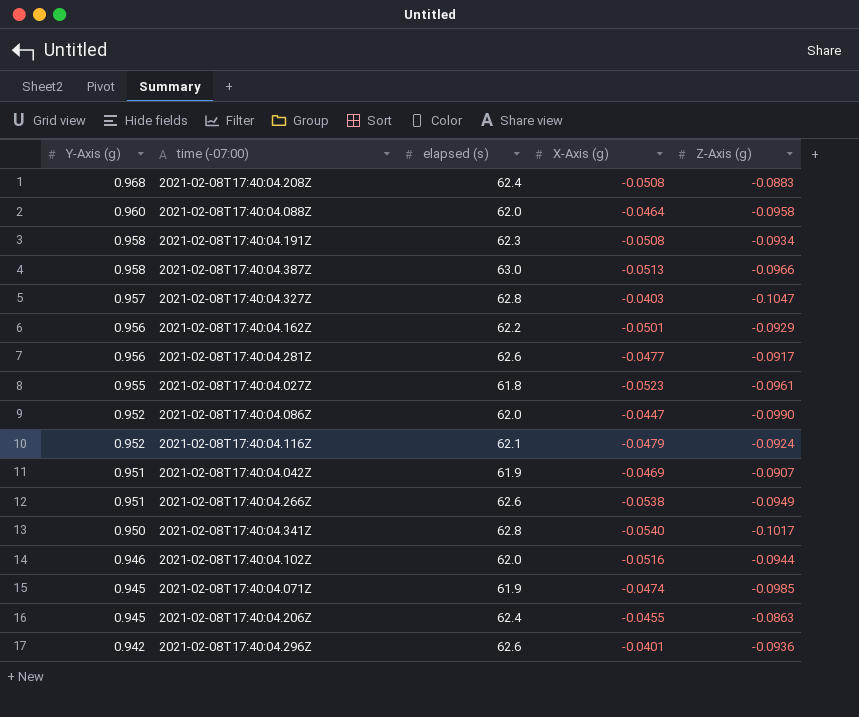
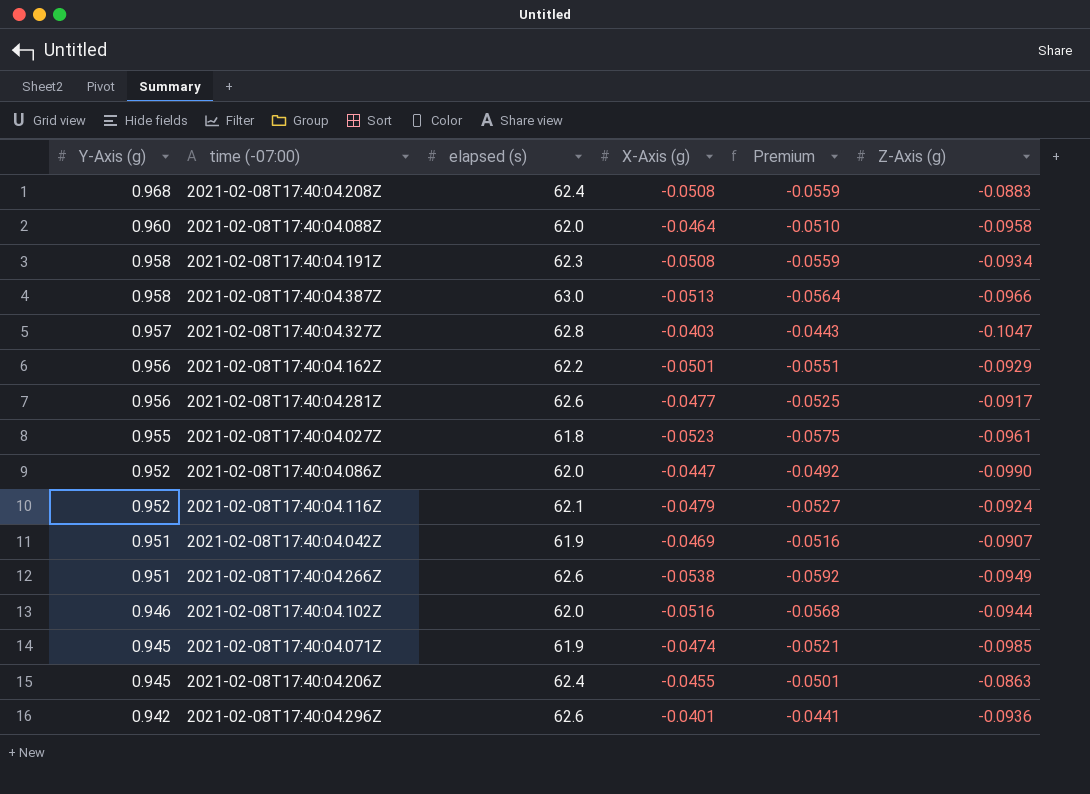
column Premium | formula: none -> [X-Axis (g)] * 1.1
row 2021-02-08T17:40:04.341Z: 0.950 | 62.8 | -0.0540 | -0.1017 -> none

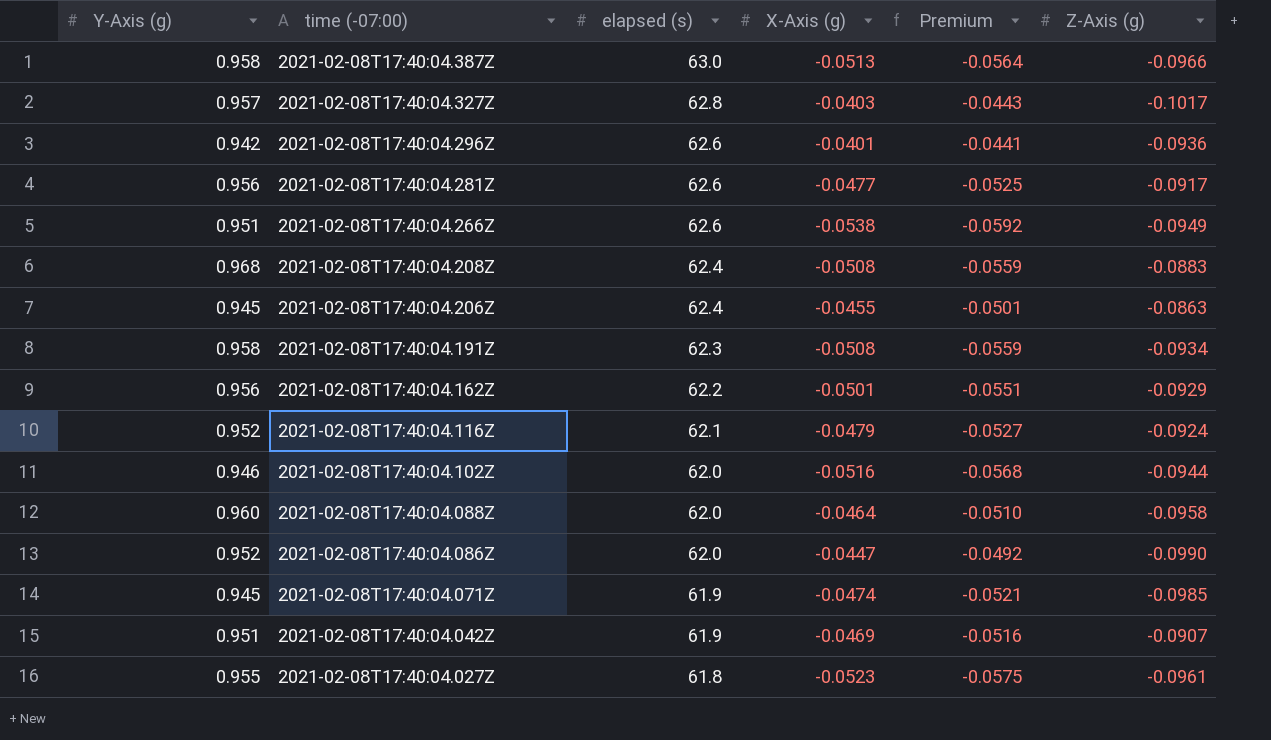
row order: Y-Axis (g) descending -> time (-07:00) descending
2021-02-08T17:40:04.327Z | Z-Axis (g): -0.1047 -> -0.1017

